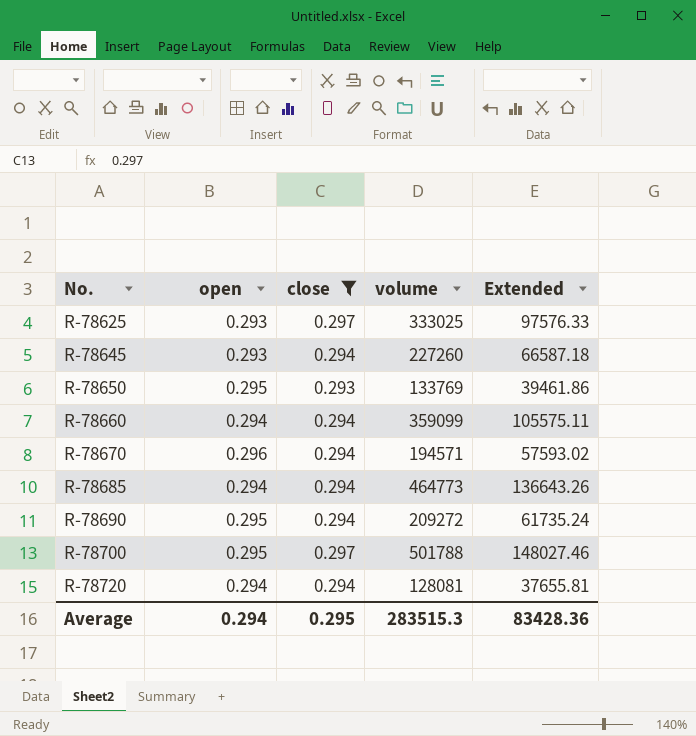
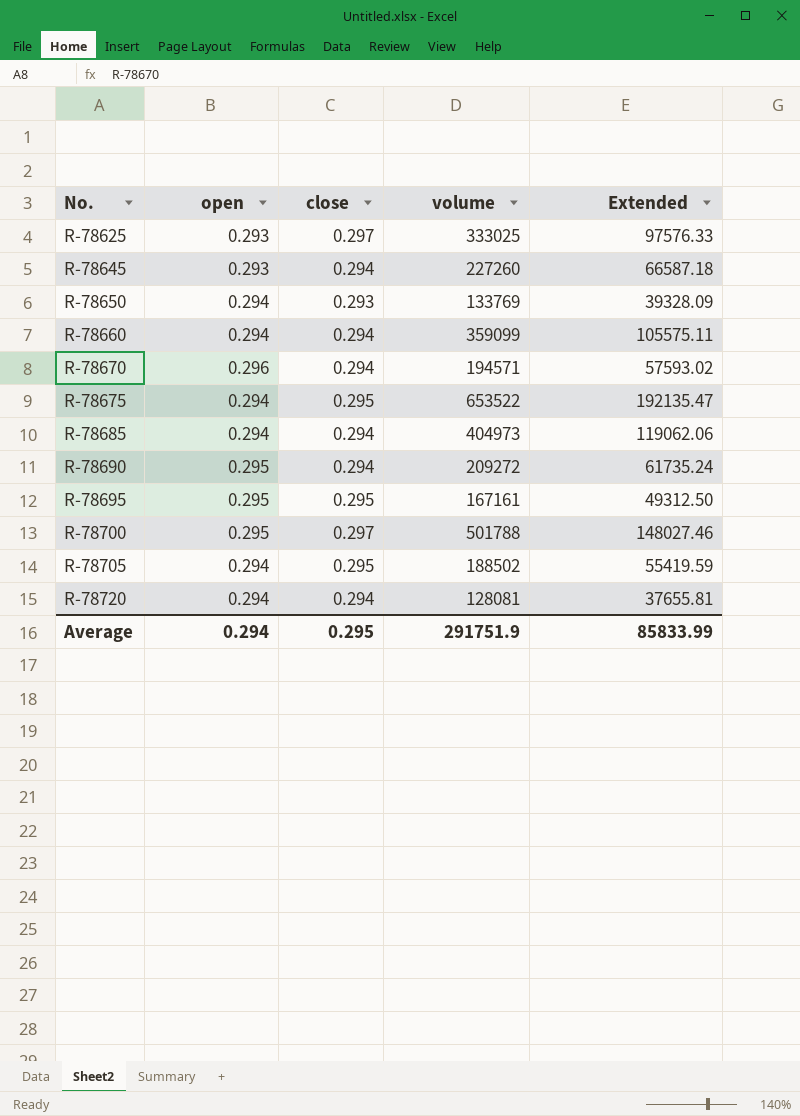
filter: close != 0.295 -> none
R-78650 | open: 0.295 -> 0.294
R-78650 | Extended: 39461.86 -> 39328.09
R-78685 | volume: 464773 -> 404973
R-78685 | Extended: 136643.26 -> 119062.06
Average | volume: 283515.3 -> 291751.9
Average | Extended: 83428.36 -> 85833.99

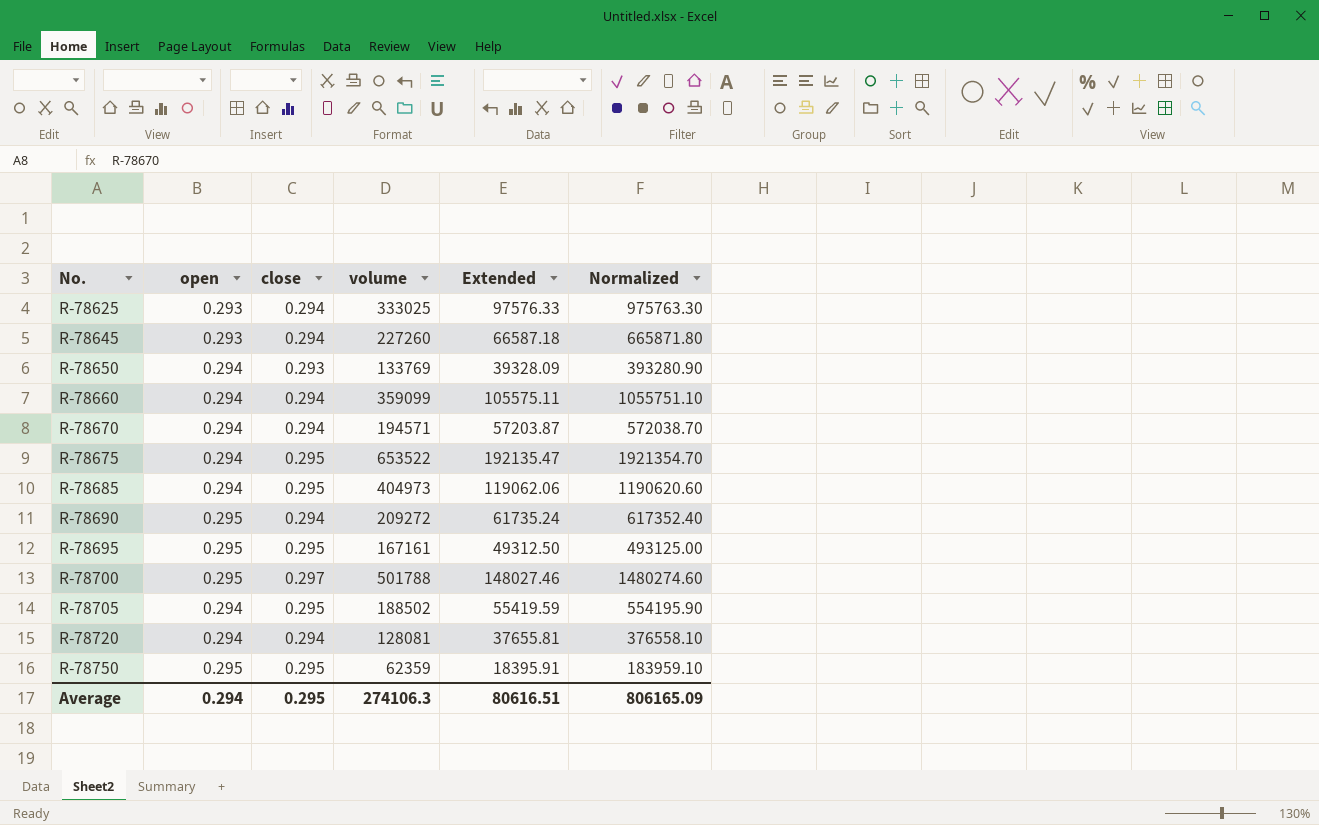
column Normalized | formula: none -> [Extended] * 10
R-78625 | close: 0.297 -> 0.294
R-78670 | open: 0.296 -> 0.294
R-78670 | Extended: 57593.02 -> 57203.87
R-78685 | close: 0.294 -> 0.295
row R-78750: none -> 0.295 | 0.295 | 62359 | 18395.91 | 183959.10
Average | volume: 291751.9 -> 274106.3
Average | Extended: 85833.99 -> 80616.51

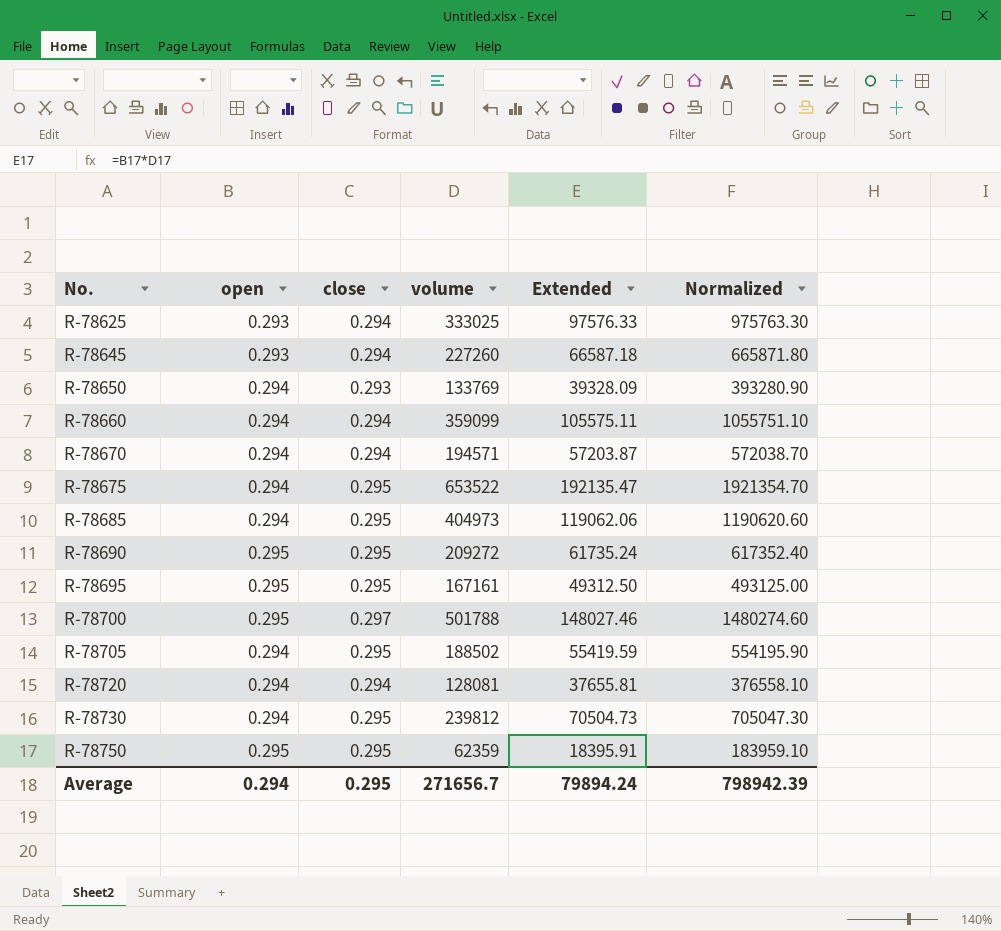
R-78690 | close: 0.294 -> 0.295
row R-78730: none -> 0.294 | 0.295 | 239812 | 70504.73 | 705047.30
Average | volume: 274106.3 -> 271656.7
Average | Extended: 80616.51 -> 79894.24
Average | Normalized: 806165.09 -> 798942.39

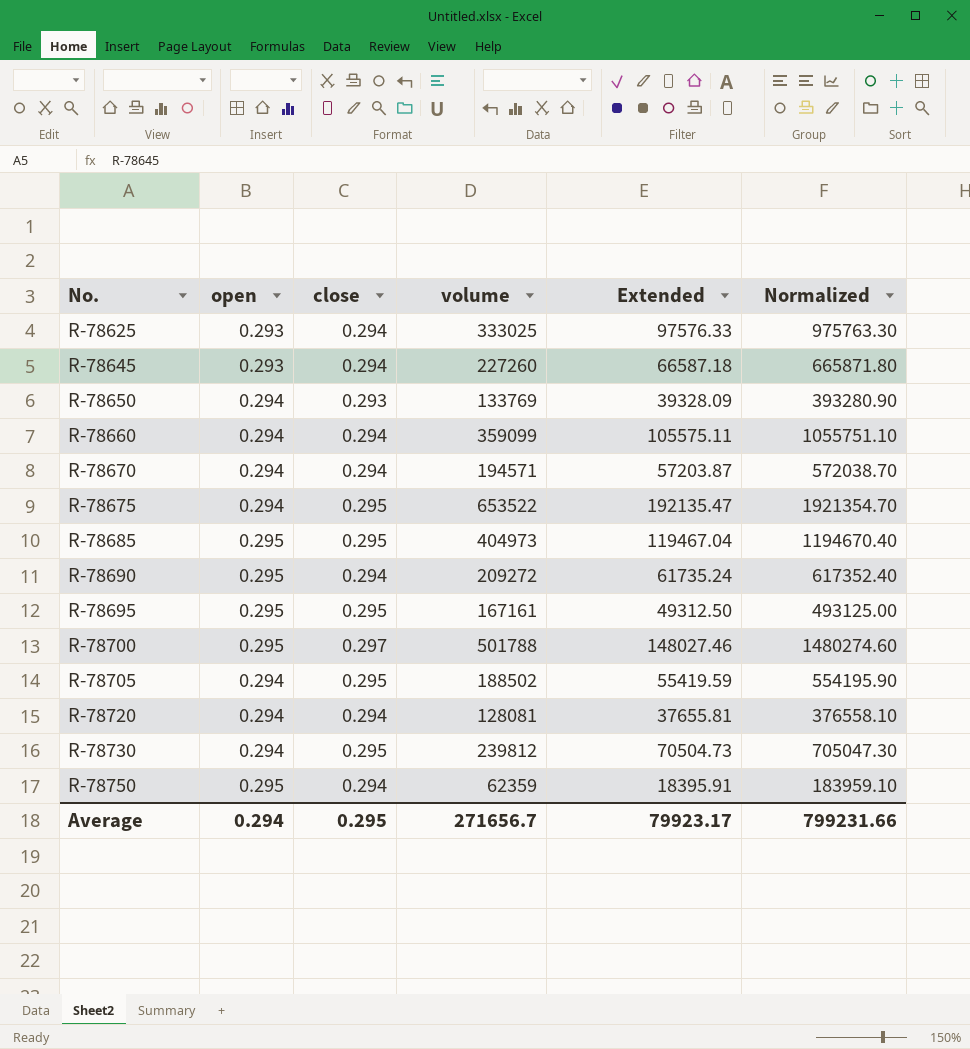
R-78685 | open: 0.294 -> 0.295
R-78685 | Extended: 119062.06 -> 119467.04
R-78685 | Normalized: 1190620.60 -> 1194670.40
R-78690 | close: 0.295 -> 0.294
R-78750 | close: 0.295 -> 0.294
Average | Extended: 79894.24 -> 79923.17
Average | Normalized: 798942.39 -> 799231.66

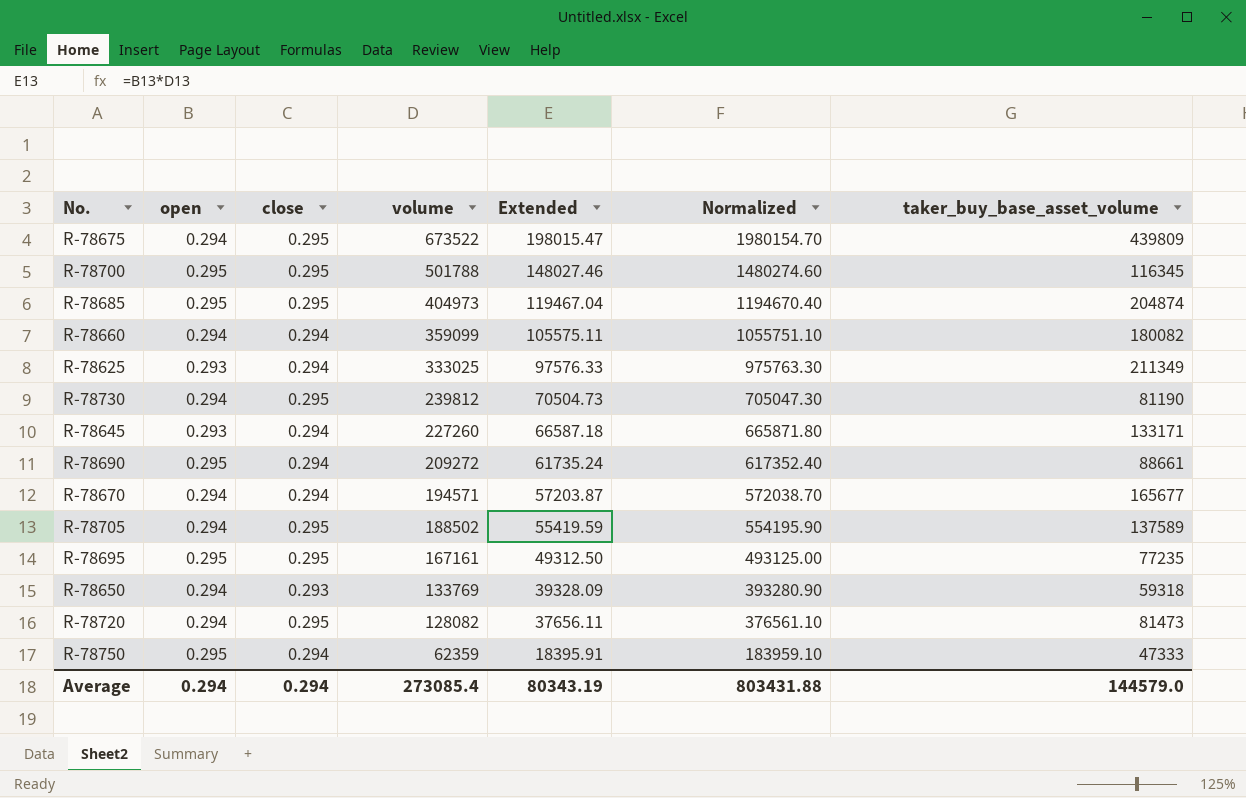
row order: No. ascending -> volume descending
column taker_buy_base_asset_volume | position: none -> 7
R-78675 | volume: 653522 -> 673522
R-78675 | Extended: 192135.47 -> 198015.47
R-78675 | Normalized: 1921354.70 -> 1980154.70
R-78700 | close: 0.297 -> 0.295
R-78720 | close: 0.294 -> 0.295
R-78720 | volume: 128081 -> 128082
R-78720 | Extended: 37655.81 -> 37656.11
R-78720 | Normalized: 376558.10 -> 376561.10
Average | close: 0.295 -> 0.294
Average | volume: 271656.7 -> 273085.4
Average | Extended: 79923.17 -> 80343.19
Average | Normalized: 799231.66 -> 803431.88

